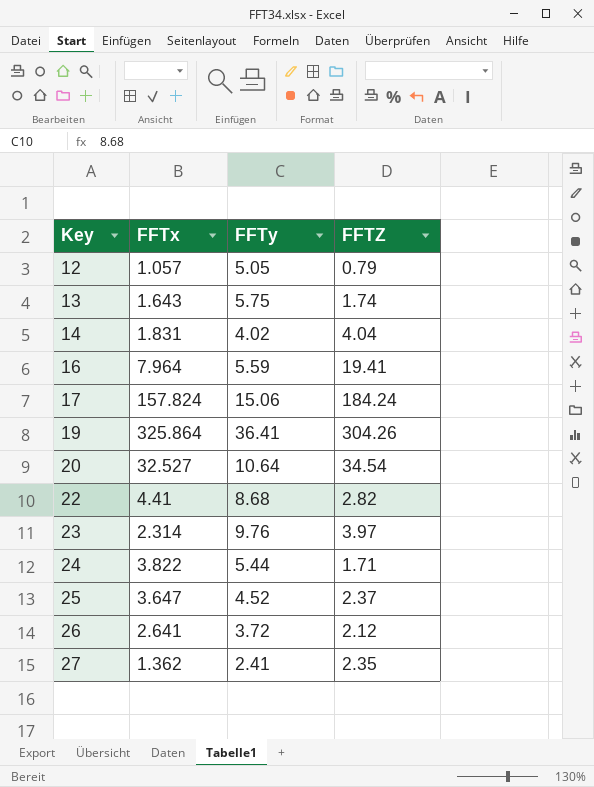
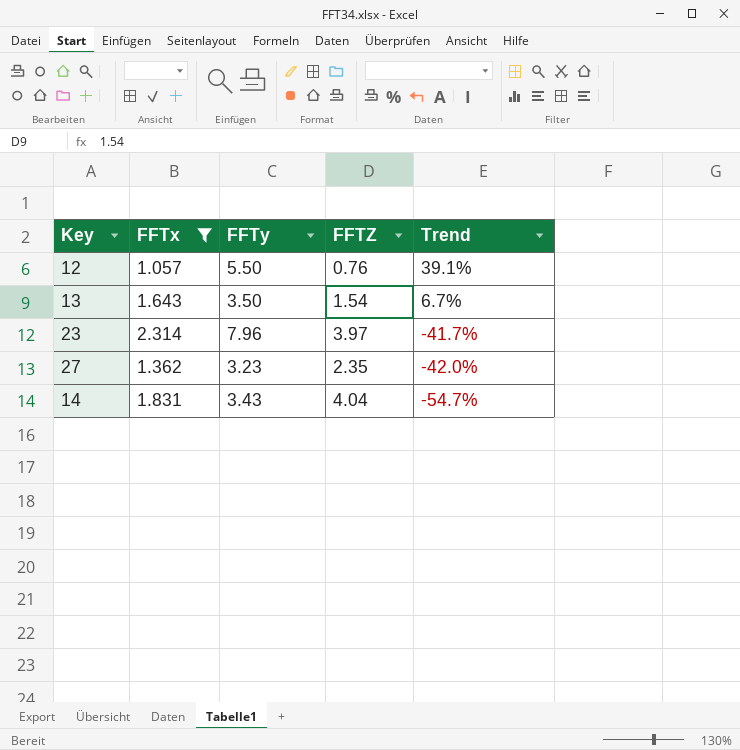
filter: none -> FFTx <= 2.314
row order: Key ascending -> Trend descending
column Trend | formula: none -> ([FFTx] - [FFTZ]) / [FFTZ]
12 | FFTy: 5.05 -> 5.50
12 | FFTZ: 0.79 -> 0.76
13 | FFTy: 5.75 -> 3.50
13 | FFTZ: 1.74 -> 1.54
23 | FFTy: 9.76 -> 7.96
27 | FFTy: 2.41 -> 3.23
14 | FFTy: 4.02 -> 3.43

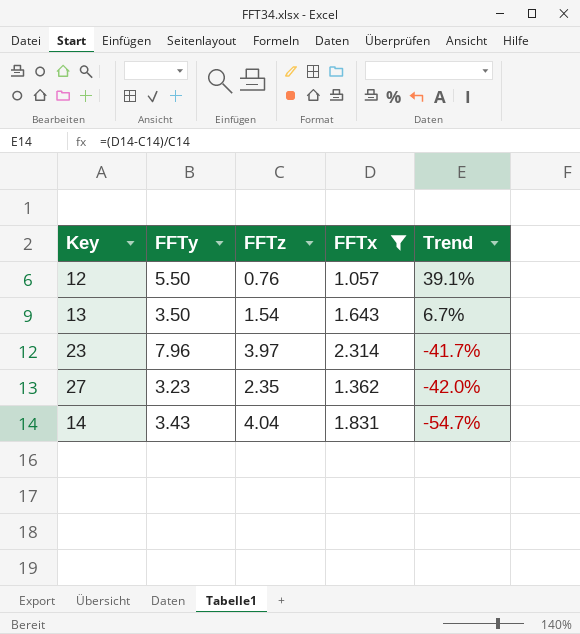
column name: FFTZ -> FFTz
column FFTx | position: 2 -> 4

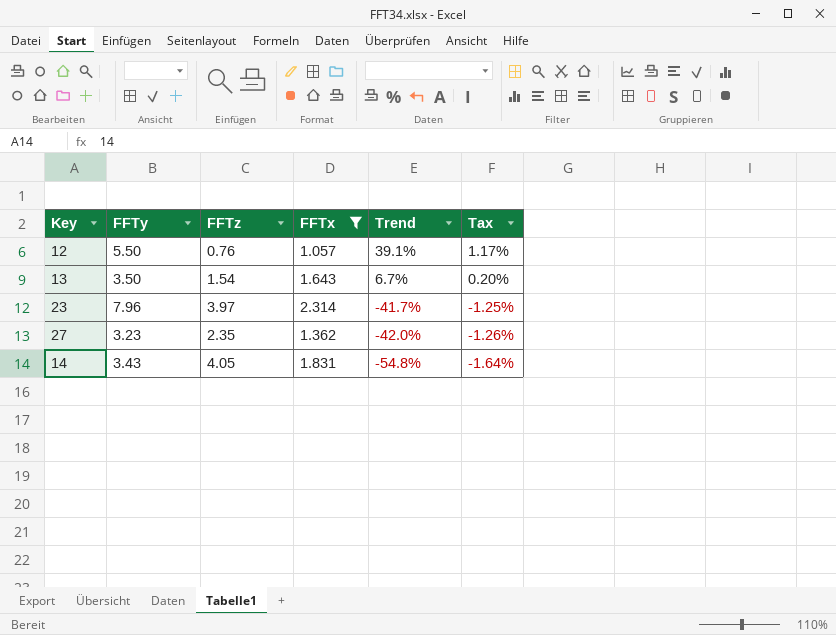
column Tax | formula: none -> [Trend] * 0.03
14 | FFTz: 4.04 -> 4.05
14 | Trend: -54.7% -> -54.8%

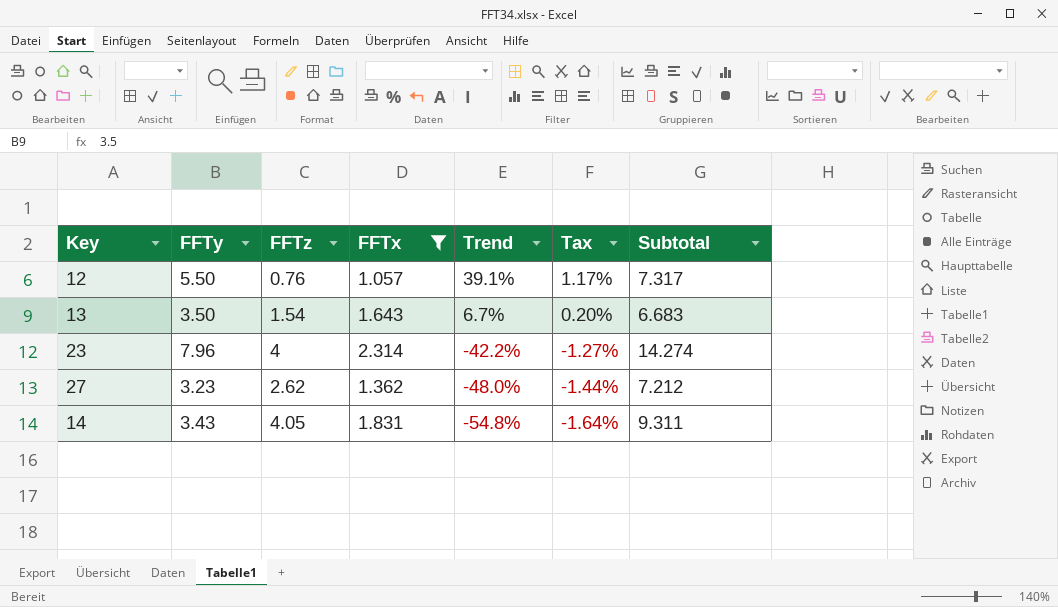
column Subtotal | formula: none -> [FFTy] + [FFTz] + [FFTx]
23 | FFTz: 3.97 -> 4
23 | Trend: -41.7% -> -42.2%
23 | Tax: -1.25% -> -1.27%
27 | FFTz: 2.35 -> 2.62
27 | Trend: -42.0% -> -48.0%
27 | Tax: -1.26% -> -1.44%

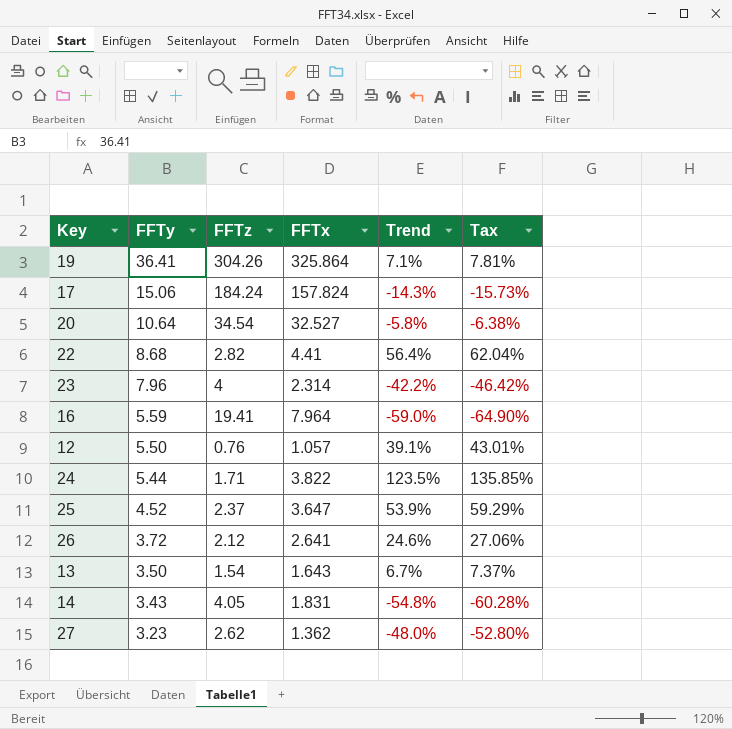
filter: FFTx <= 2.314 -> none
row order: Trend descending -> FFTy descending
column Subtotal | formula: [FFTy] + [FFTz] + [FFTx] -> none
column Tax | formula: [Trend] * 0.03 -> [Trend] * 1.1

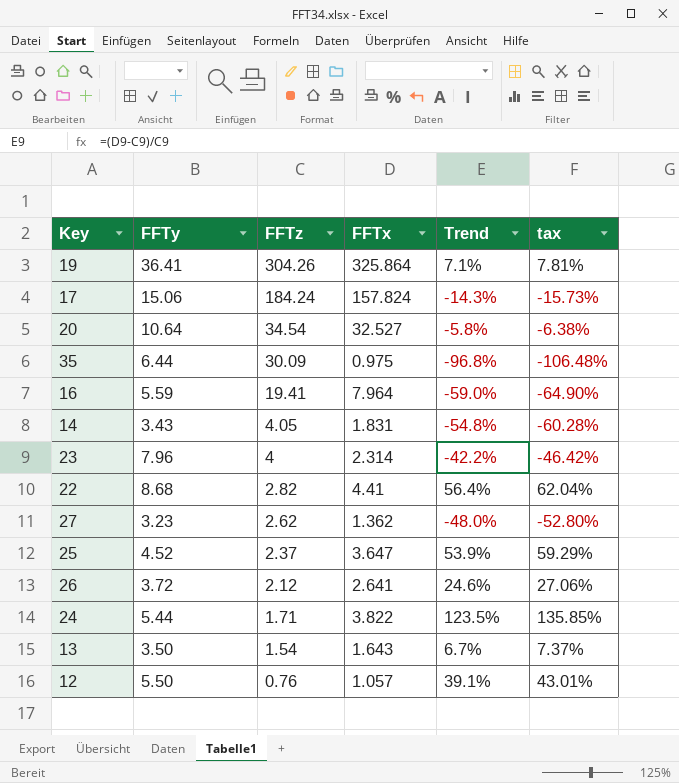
row order: FFTy descending -> FFTz descending
column name: Tax -> tax
row 35: none -> 6.44 | 30.09 | 0.975 | -96.8% | -106.48%

